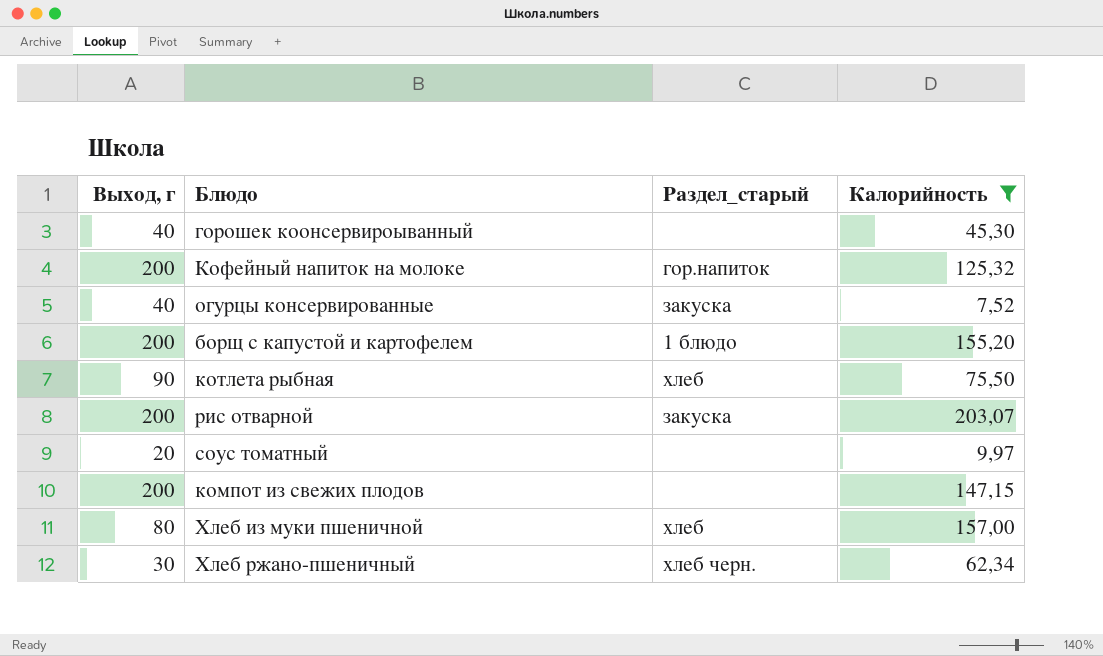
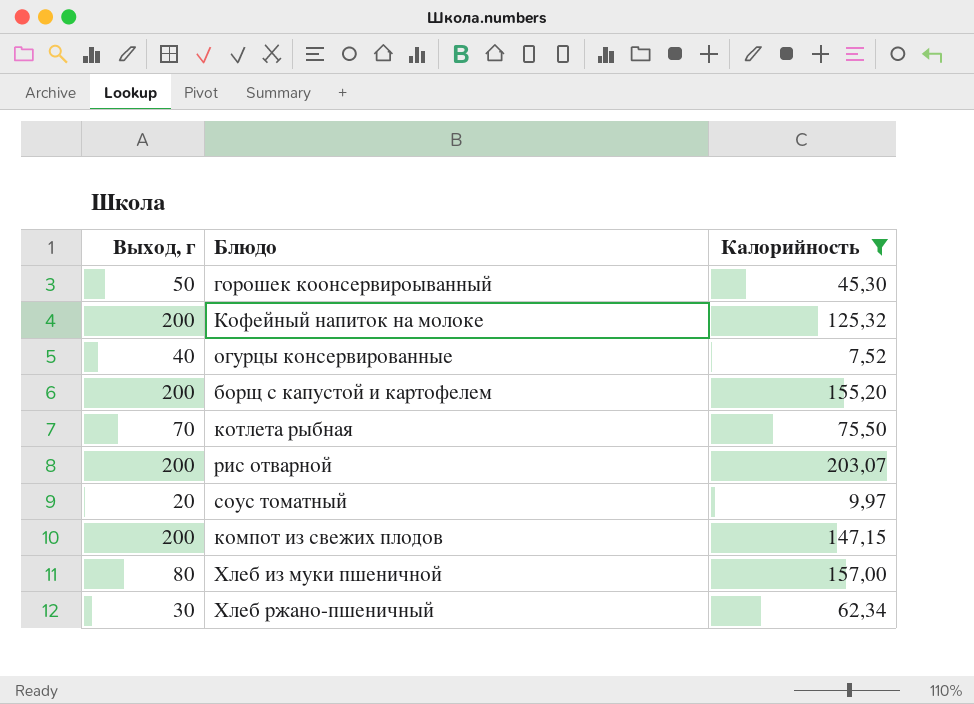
column Раздел_старый | position: 3 -> none
горошек коонсервироыванный | Выход, г: 40 -> 50
котлета рыбная | Выход, г: 90 -> 70

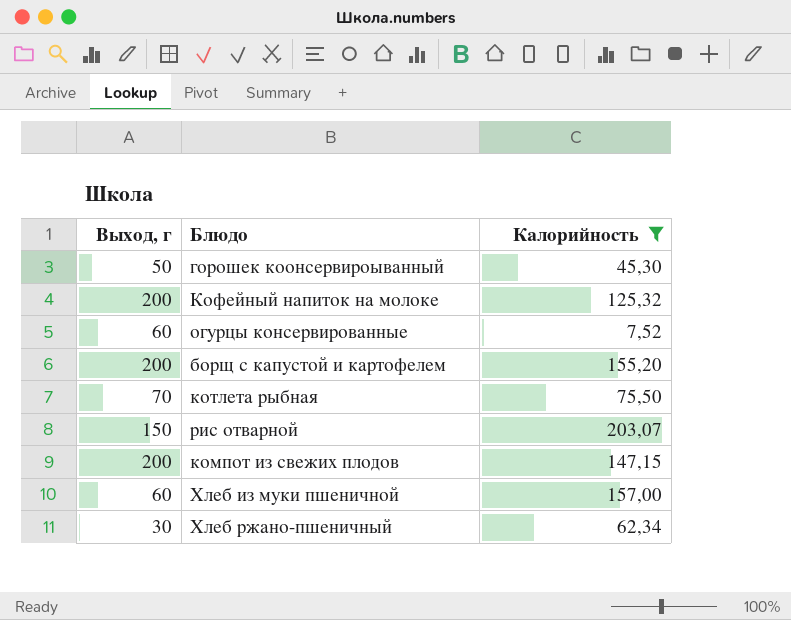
row соус томатный: 20 | 9,97 -> none
огурцы консервированные | Выход, г: 40 -> 60
рис отварной | Выход, г: 200 -> 150
Хлеб из муки пшеничной | Выход, г: 80 -> 60

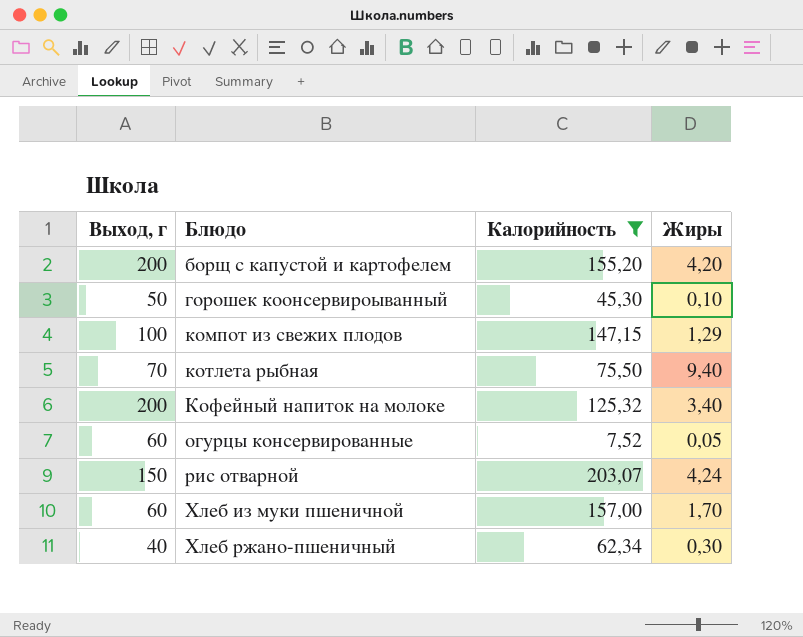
row order: none -> Блюдо ascending
column Жиры | position: none -> 4
компот из свежих плодов | Выход, г: 200 -> 100
Хлеб ржано-пшеничный | Выход, г: 30 -> 40

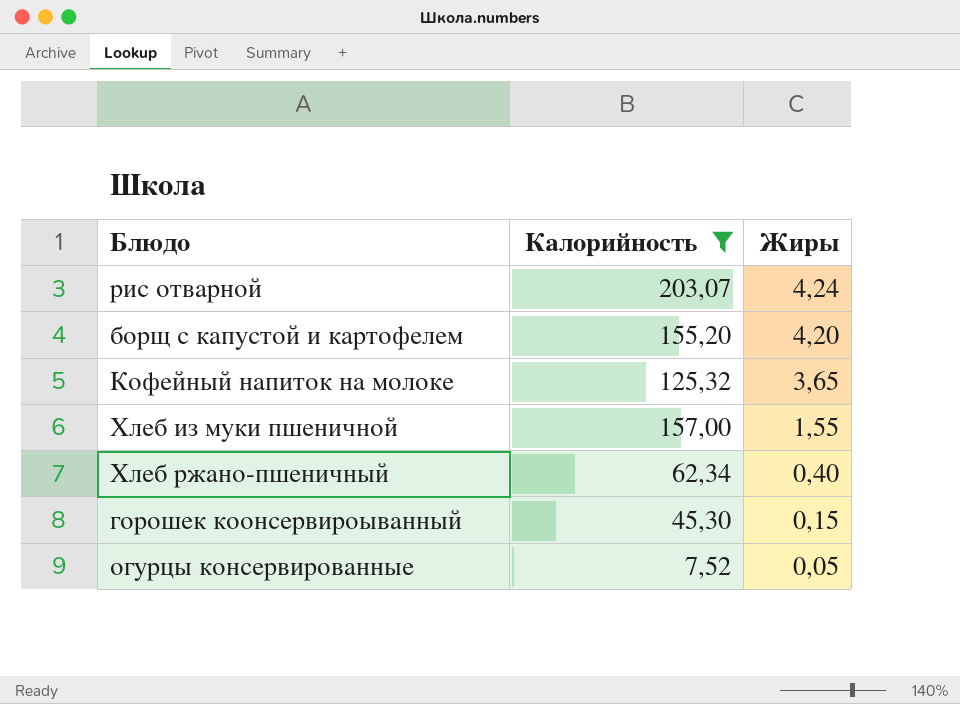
row order: Блюдо ascending -> Жиры descending
column Выход, г | position: 1 -> none
row компот из свежих плодов: 100 | 147,15 | 1,29 -> none
row котлета рыбная: 70 | 75,50 | 9,40 -> none
Кофейный напиток на молоке | Жиры: 3,40 -> 3,65
Хлеб из муки пшеничной | Жиры: 1,70 -> 1,55
Хлеб ржано-пшеничный | Жиры: 0,30 -> 0,40
горошек коонсервироыванный | Жиры: 0,10 -> 0,15

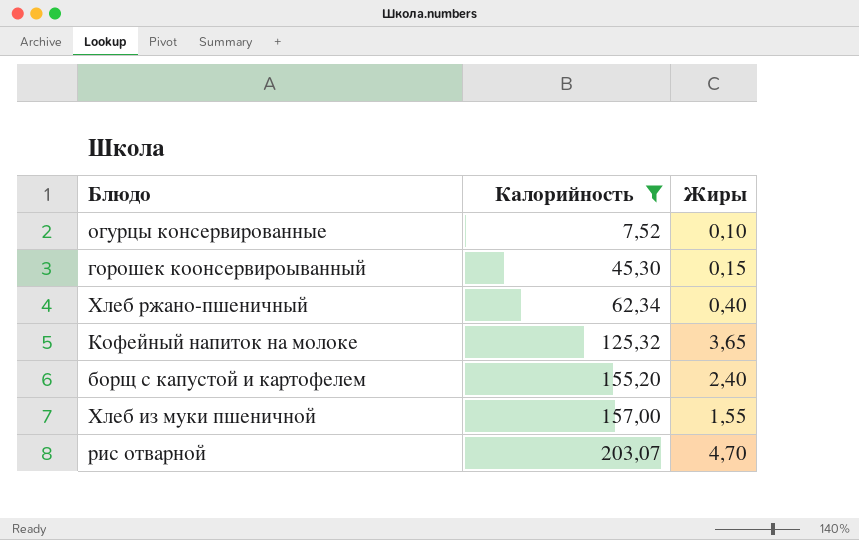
row order: Жиры descending -> Калорийность ascending
огурцы консервированные | Жиры: 0,05 -> 0,10
борщ с капустой и картофелем | Жиры: 4,20 -> 2,40
рис отварной | Жиры: 4,24 -> 4,70

